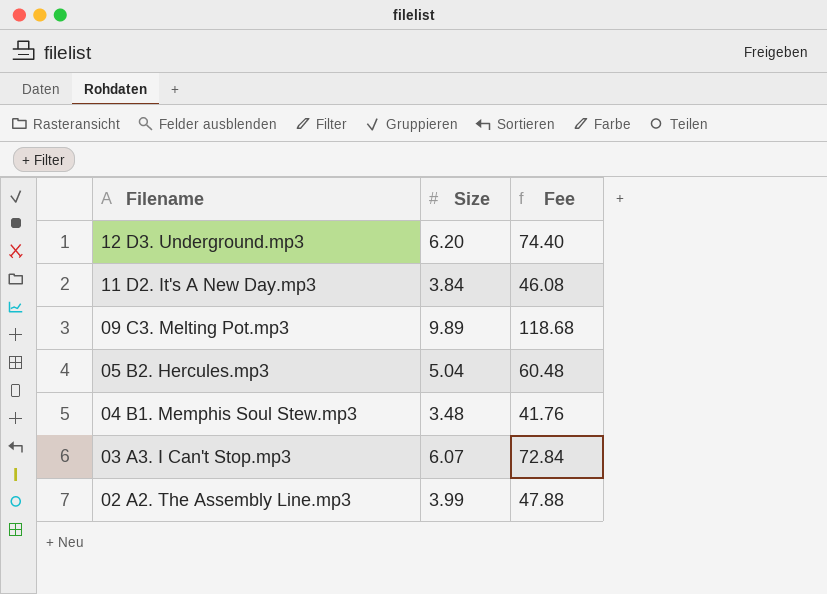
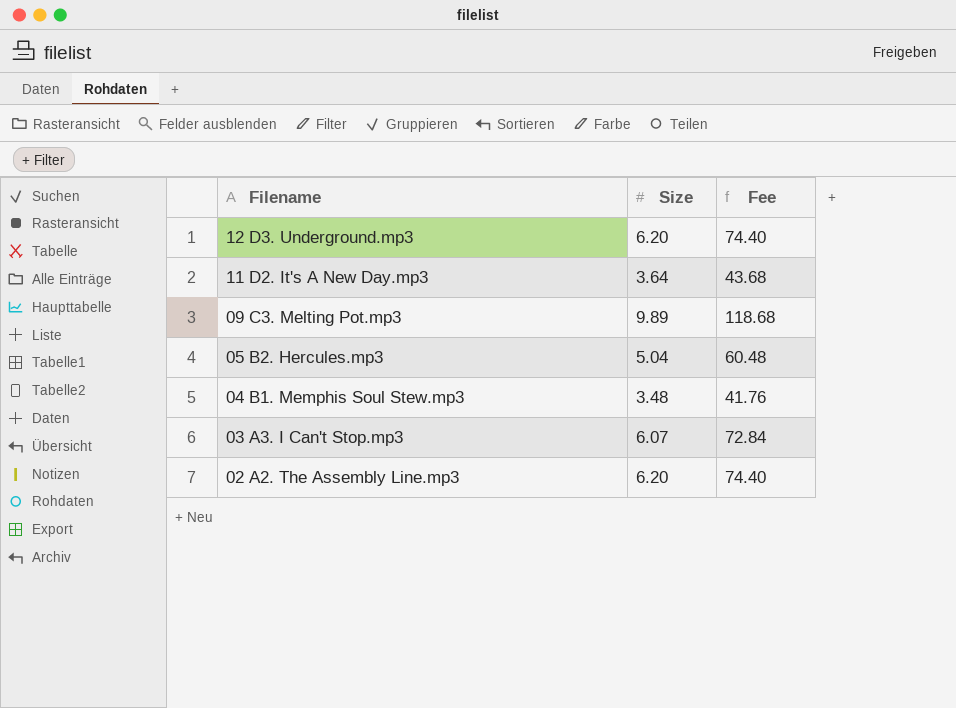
11 D2. It's A New Day.mp3 | Size: 3.84 -> 3.64
11 D2. It's A New Day.mp3 | Fee: 46.08 -> 43.68
02 A2. The Assembly Line.mp3 | Size: 3.99 -> 6.20
02 A2. The Assembly Line.mp3 | Fee: 47.88 -> 74.40

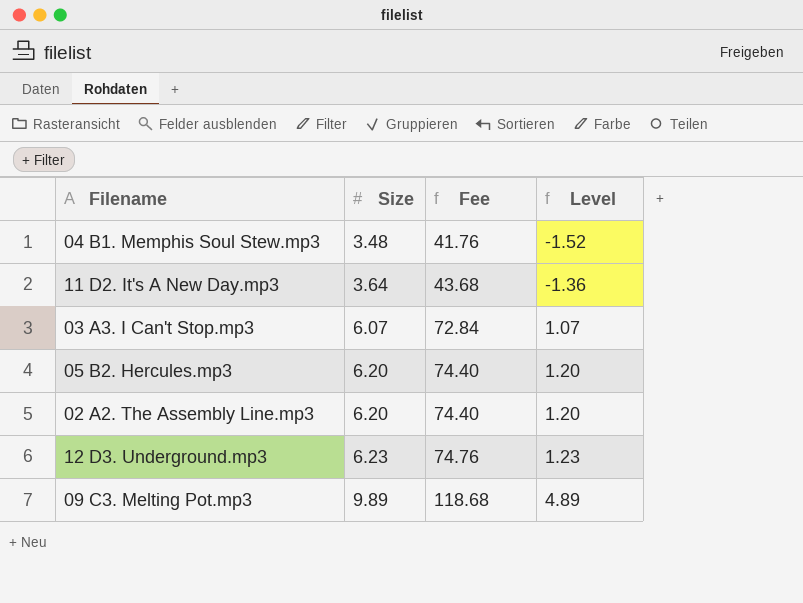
row order: Filename descending -> Size ascending
column Level | formula: none -> [Size] - 5
05 B2. Hercules.mp3 | Size: 5.04 -> 6.20
05 B2. Hercules.mp3 | Fee: 60.48 -> 74.40
12 D3. Underground.mp3 | Size: 6.20 -> 6.23
12 D3. Underground.mp3 | Fee: 74.40 -> 74.76

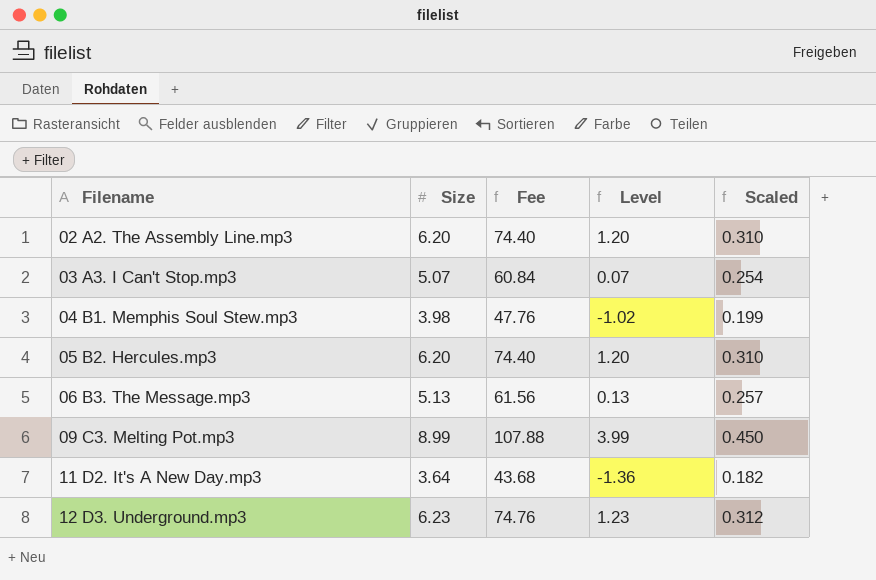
row order: Size ascending -> Filename ascending
column Scaled | formula: none -> [Size] * 0.05
03 A3. I Can't Stop.mp3 | Size: 6.07 -> 5.07
03 A3. I Can't Stop.mp3 | Fee: 72.84 -> 60.84
03 A3. I Can't Stop.mp3 | Level: 1.07 -> 0.07
04 B1. Memphis Soul Stew.mp3 | Size: 3.48 -> 3.98
04 B1. Memphis Soul Stew.mp3 | Fee: 41.76 -> 47.76
04 B1. Memphis Soul Stew.mp3 | Level: -1.52 -> -1.02
row 06 B3. The Message.mp3: none -> 5.13 | 61.56 | 0.13 | 0.257
09 C3. Melting Pot.mp3 | Size: 9.89 -> 8.99
09 C3. Melting Pot.mp3 | Fee: 118.68 -> 107.88
09 C3. Melting Pot.mp3 | Level: 4.89 -> 3.99

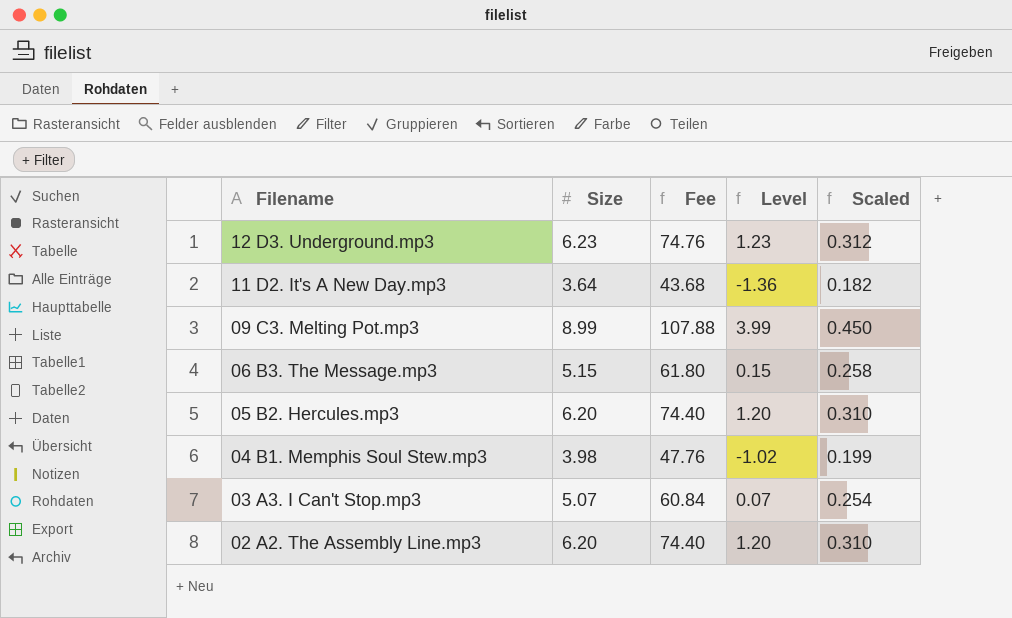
row order: Filename ascending -> Filename descending
06 B3. The Message.mp3 | Size: 5.13 -> 5.15
06 B3. The Message.mp3 | Fee: 61.56 -> 61.80
06 B3. The Message.mp3 | Level: 0.13 -> 0.15
06 B3. The Message.mp3 | Scaled: 0.257 -> 0.258

